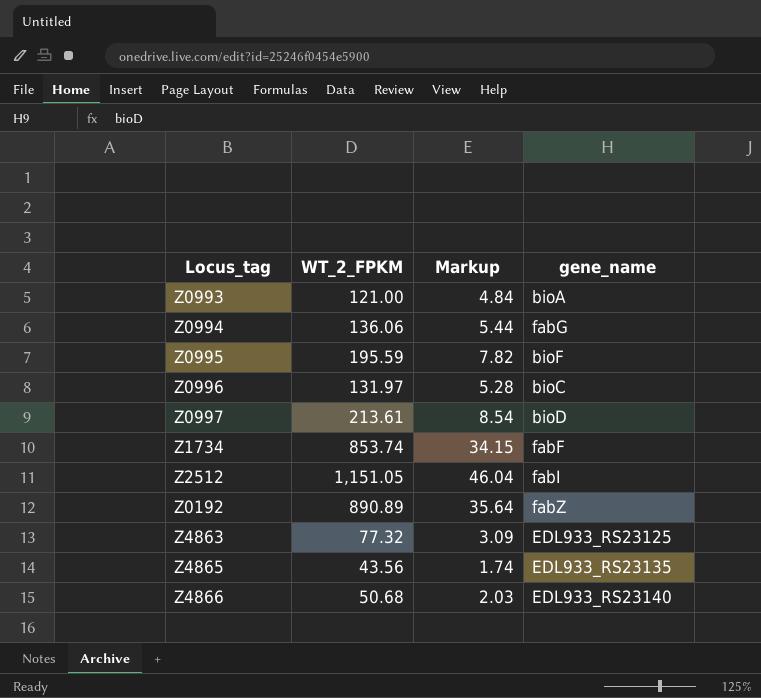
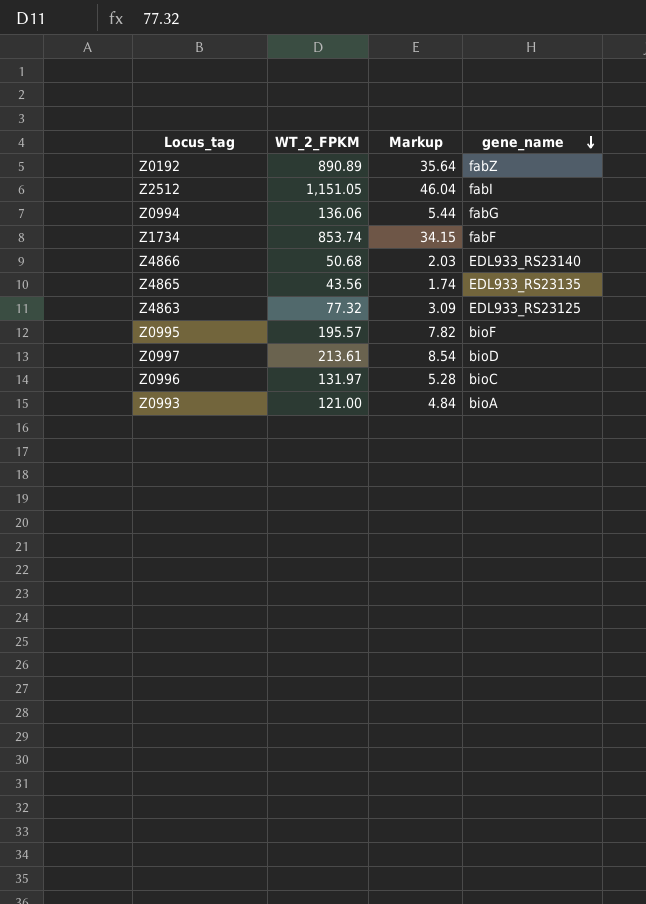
row order: none -> gene_name descending
Z0995 | WT_2_FPKM: 195.59 -> 195.57

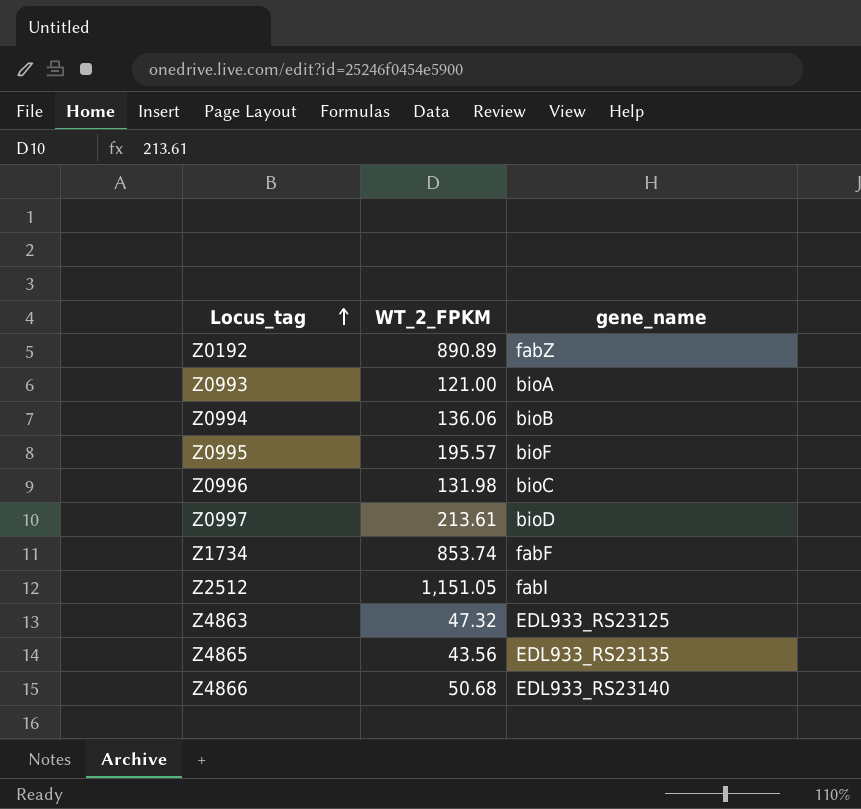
row order: gene_name descending -> Locus_tag ascending
column Markup | formula: [WT_2_FPKM] * 0.04 -> none
Z0994 | gene_name: fabG -> bioB
Z0996 | WT_2_FPKM: 131.97 -> 131.98
Z4863 | WT_2_FPKM: 77.32 -> 47.32

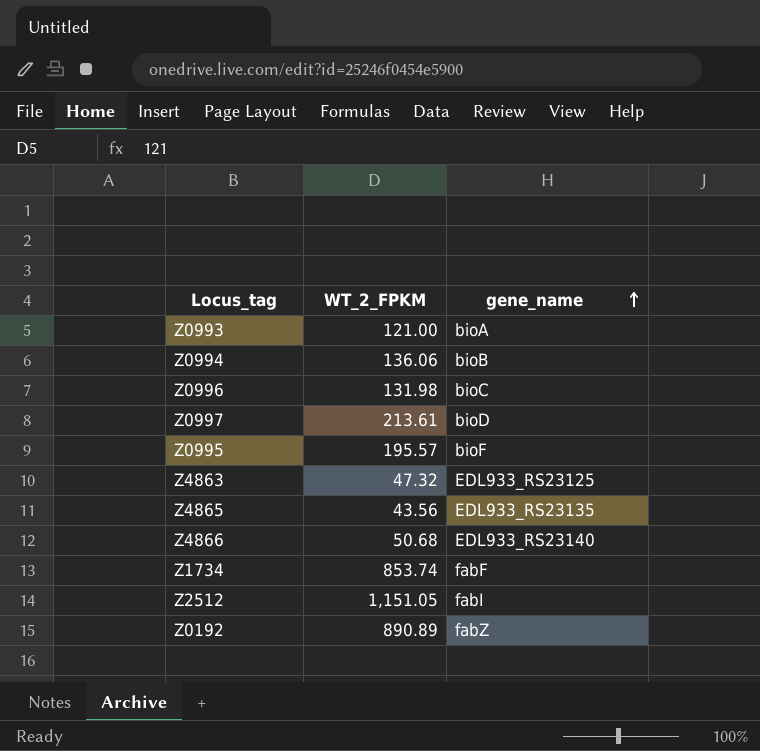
row order: Locus_tag ascending -> gene_name ascending

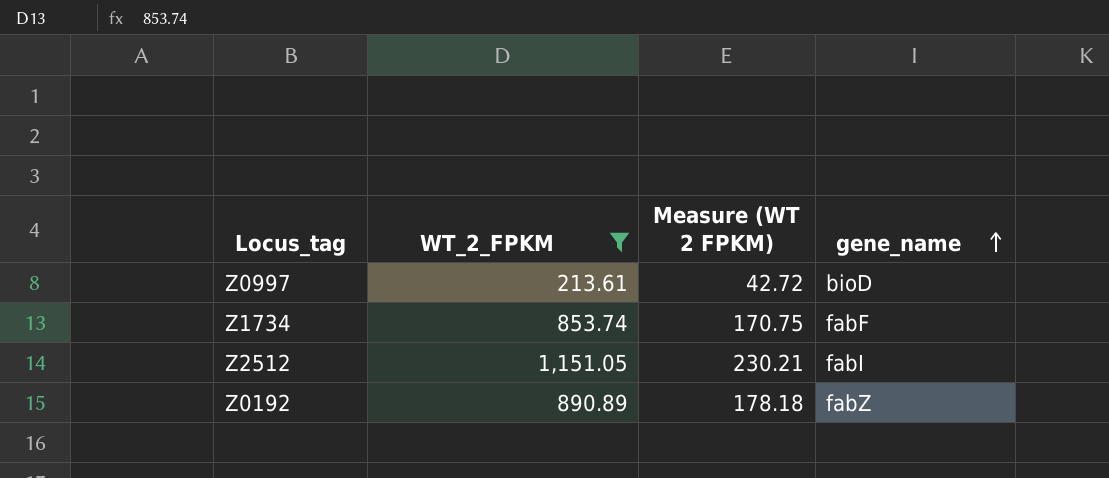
filter: none -> WT_2_FPKM >= 213.61
column Measure (WT 2 FPKM) | formula: none -> [WT_2_FPKM] * 0.2

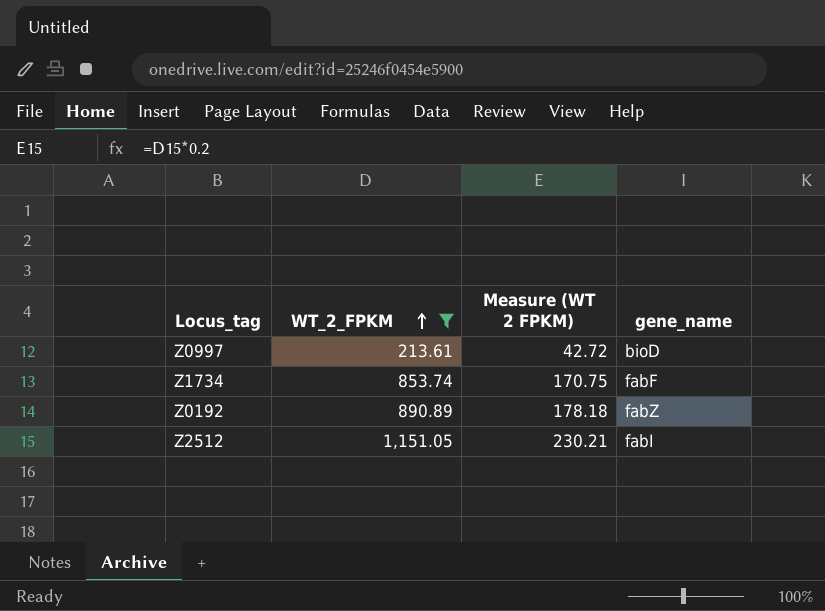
row order: gene_name ascending -> WT_2_FPKM ascending

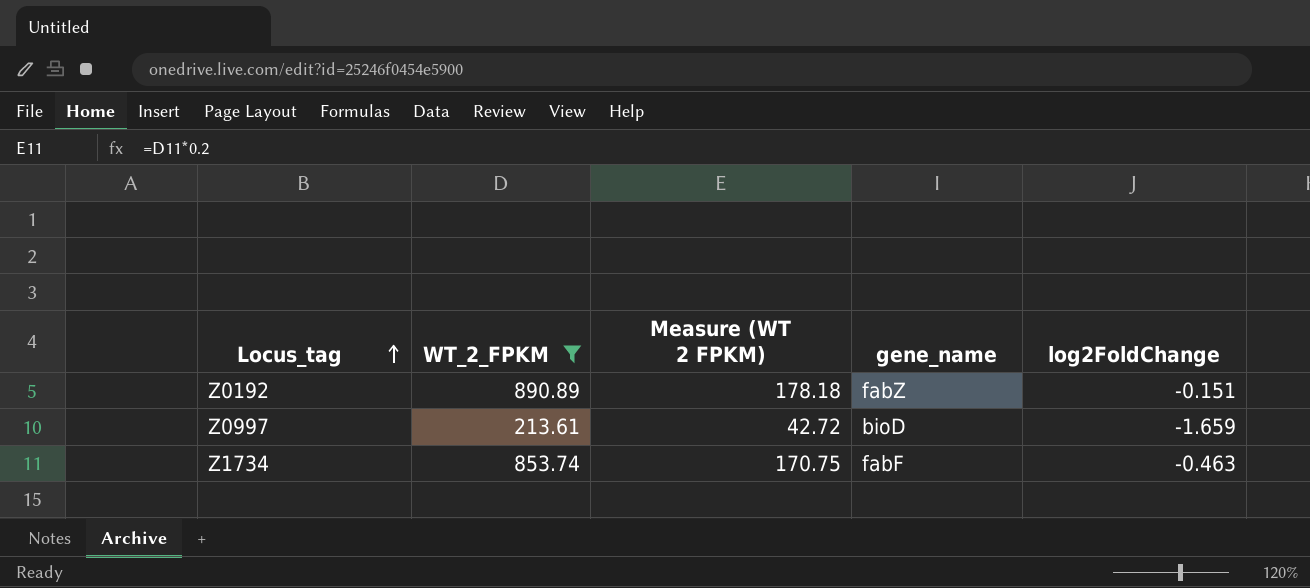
row order: WT_2_FPKM ascending -> Locus_tag ascending
column log2FoldChange | position: none -> 5
row Z2512: 1,151.05 | 230.21 | fabI -> none

